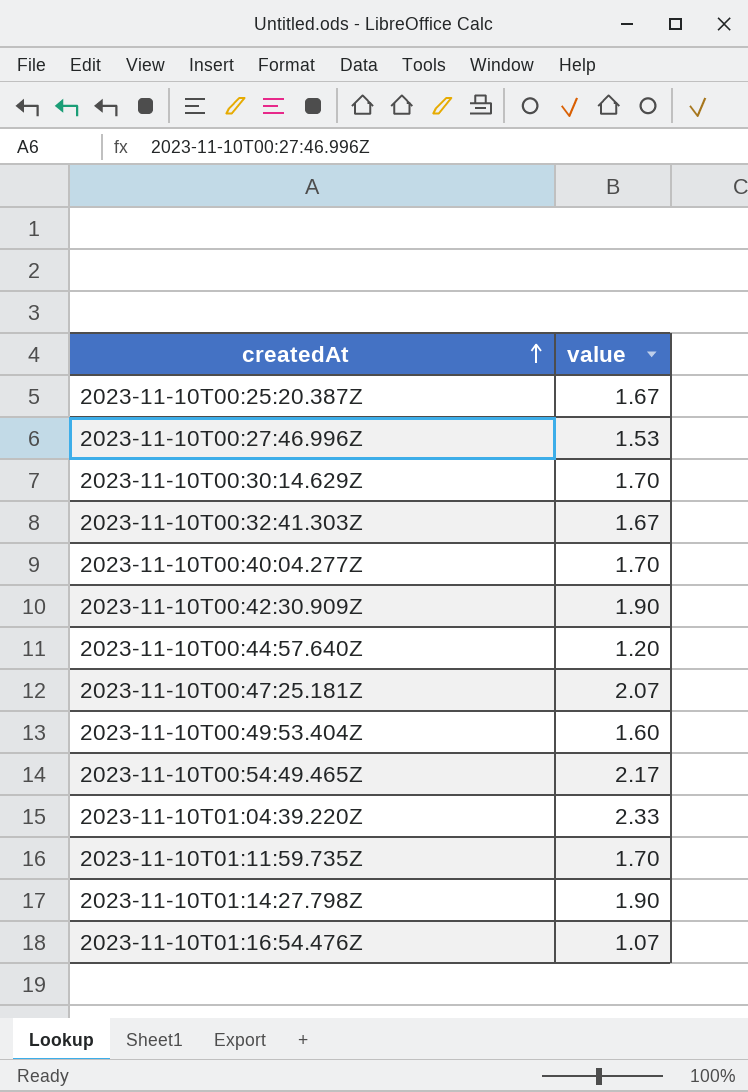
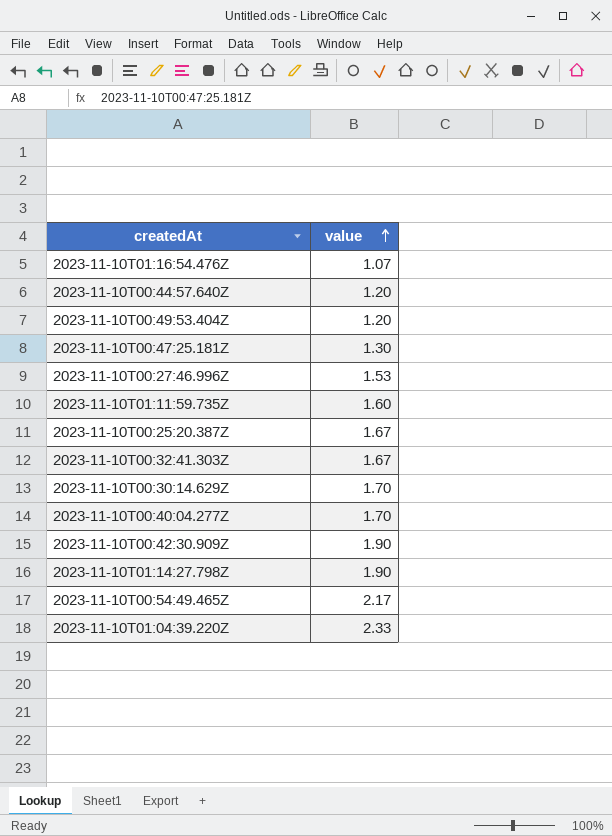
row order: createdAt ascending -> value ascending
2023-11-10T00:49:53.404Z | value: 1.60 -> 1.20
2023-11-10T00:47:25.181Z | value: 2.07 -> 1.30
2023-11-10T01:11:59.735Z | value: 1.70 -> 1.60

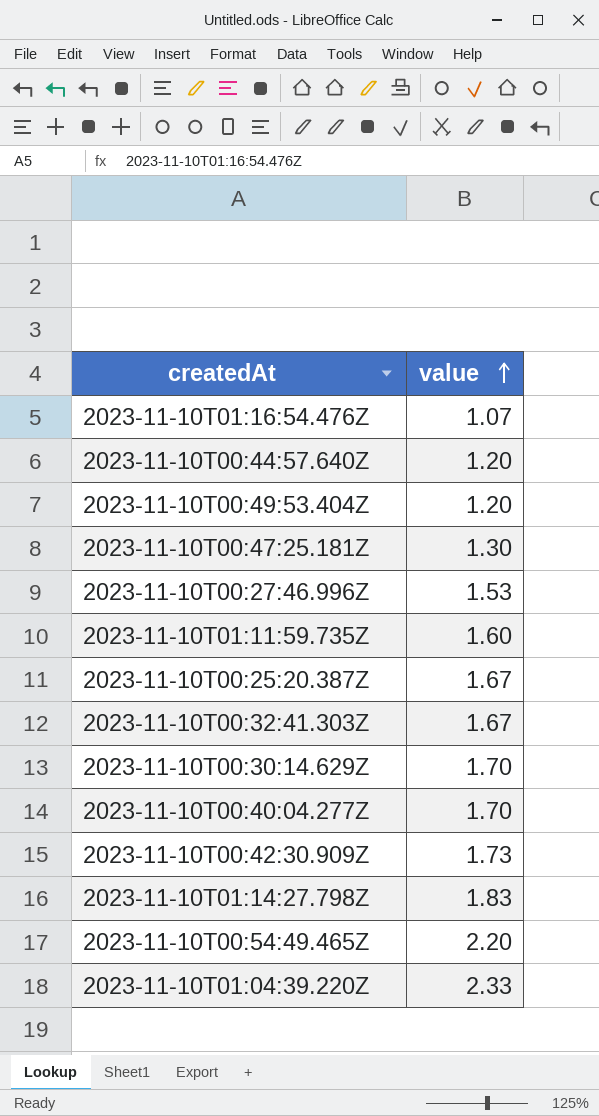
2023-11-10T00:42:30.909Z | value: 1.90 -> 1.73
2023-11-10T01:14:27.798Z | value: 1.90 -> 1.83
2023-11-10T00:54:49.465Z | value: 2.17 -> 2.20

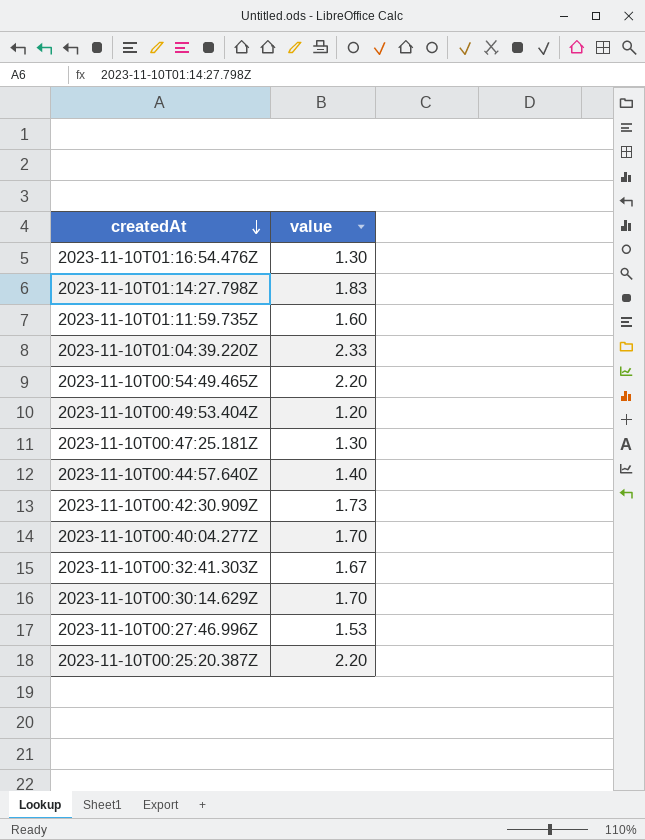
row order: value ascending -> createdAt descending
2023-11-10T01:16:54.476Z | value: 1.07 -> 1.30
2023-11-10T00:44:57.640Z | value: 1.20 -> 1.40
2023-11-10T00:25:20.387Z | value: 1.67 -> 2.20

